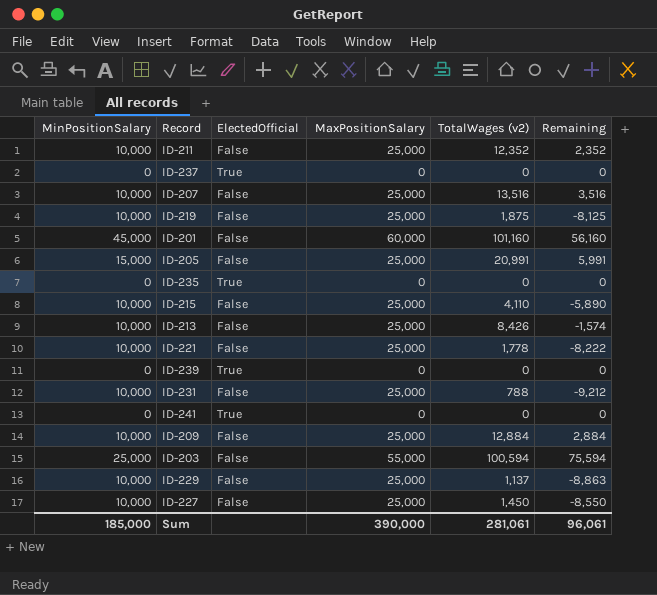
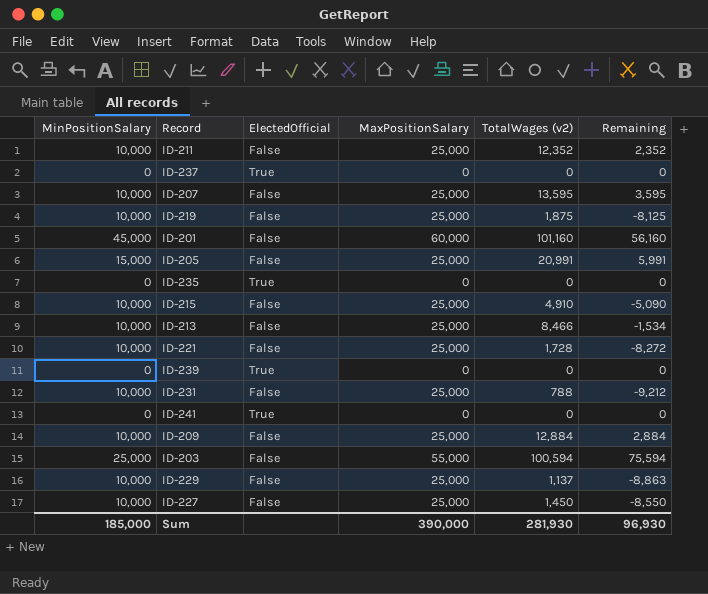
ID-207 | TotalWages (v2): 13,516 -> 13,595
ID-207 | Remaining: 3,516 -> 3,595
ID-215 | TotalWages (v2): 4,110 -> 4,910
ID-215 | Remaining: -5,890 -> -5,090
ID-213 | TotalWages (v2): 8,426 -> 8,466
ID-213 | Remaining: -1,574 -> -1,534
ID-221 | TotalWages (v2): 1,778 -> 1,728
ID-221 | Remaining: -8,222 -> -8,272
Sum | TotalWages (v2): 281,061 -> 281,930
Sum | Remaining: 96,061 -> 96,930

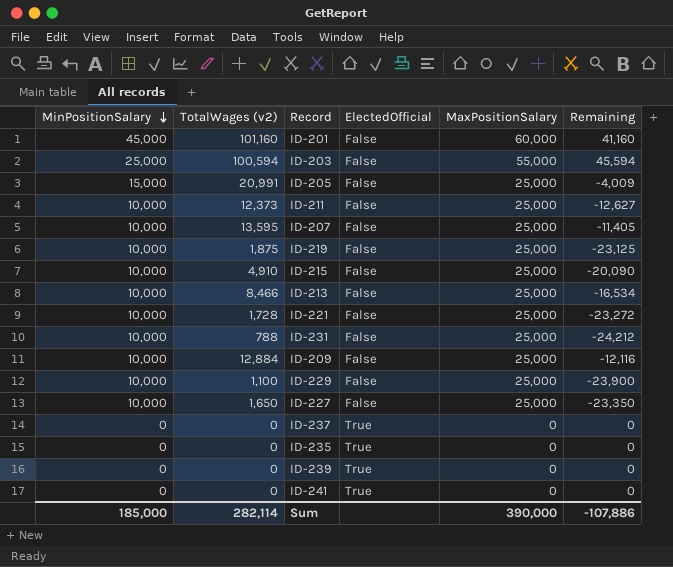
row order: none -> MinPositionSalary descending
column TotalWages (v2) | position: 5 -> 2
column Remaining | formula: [TotalWages (v2)] - [MinPositionSalary] -> [TotalWages (v2)] - [MaxPositionSalary]
ID-211 | TotalWages (v2): 12,352 -> 12,373
ID-229 | TotalWages (v2): 1,137 -> 1,100
ID-227 | TotalWages (v2): 1,450 -> 1,650
Sum | TotalWages (v2): 281,930 -> 282,114
Sum | Remaining: 96,930 -> -107,886

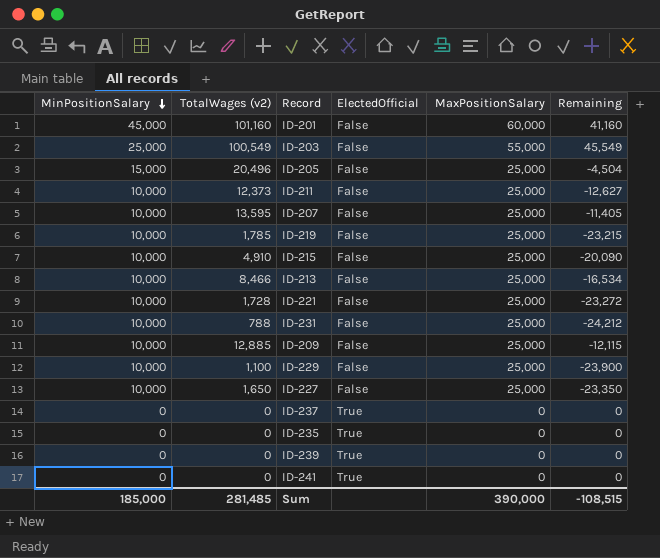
ID-203 | TotalWages (v2): 100,594 -> 100,549
ID-203 | Remaining: 45,594 -> 45,549
ID-205 | TotalWages (v2): 20,991 -> 20,496
ID-205 | Remaining: -4,009 -> -4,504
ID-219 | TotalWages (v2): 1,875 -> 1,785
ID-219 | Remaining: -23,125 -> -23,215
ID-209 | TotalWages (v2): 12,884 -> 12,885
ID-209 | Remaining: -12,116 -> -12,115
Sum | TotalWages (v2): 282,114 -> 281,485
Sum | Remaining: -107,886 -> -108,515

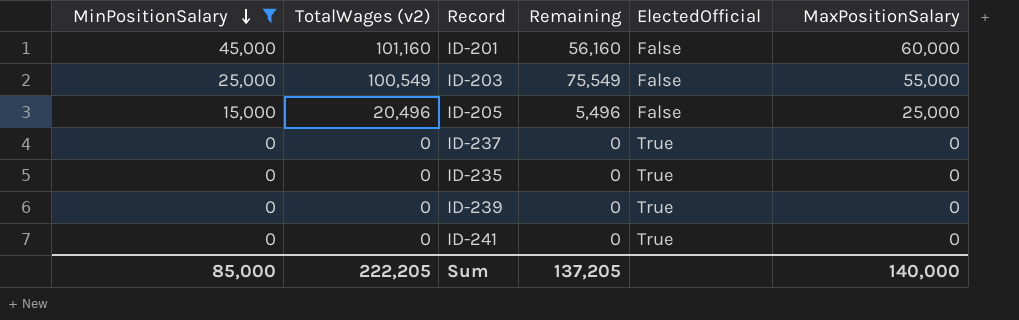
filter: none -> MinPositionSalary != 10,000
column Remaining | formula: [TotalWages (v2)] - [MaxPositionSalary] -> [TotalWages (v2)] - [MinPositionSalary]
column Remaining | position: 6 -> 4
Sum | MinPositionSalary: 185,000 -> 85,000
Sum | TotalWages (v2): 281,485 -> 222,205
Sum | Remaining: -108,515 -> 137,205
Sum | MaxPositionSalary: 390,000 -> 140,000

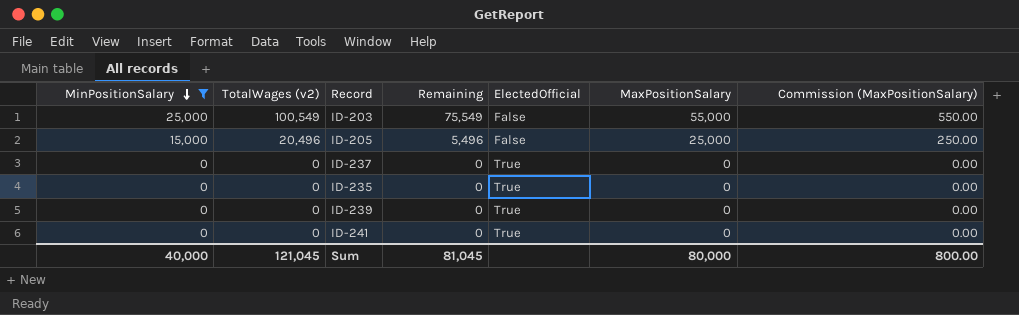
column Commission (MaxPositionSalary) | formula: none -> [MaxPositionSalary] * 0.01
row ID-201: 45,000 | 101,160 | 56,160 | False | 60,000 -> none
Sum | MinPositionSalary: 85,000 -> 40,000
Sum | TotalWages (v2): 222,205 -> 121,045
Sum | Remaining: 137,205 -> 81,045
Sum | MaxPositionSalary: 140,000 -> 80,000

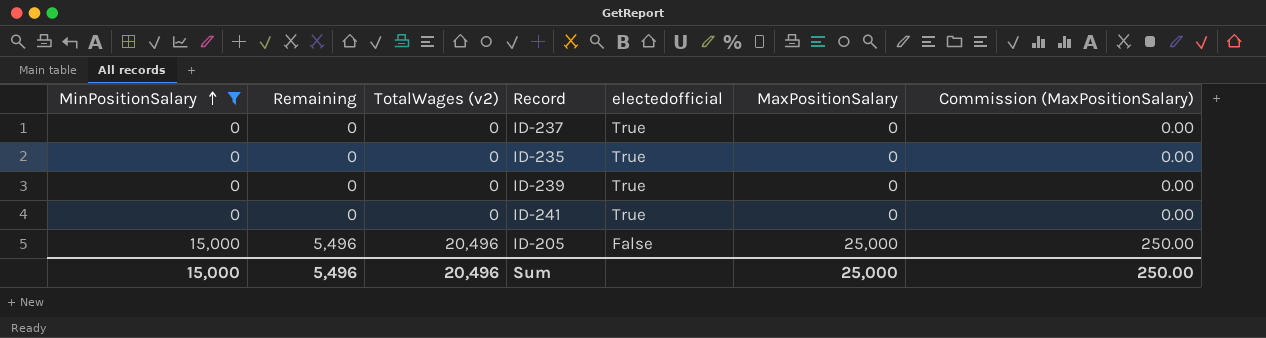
row order: MinPositionSalary descending -> MinPositionSalary ascending
column Remaining | position: 4 -> 2
column name: ElectedOfficial -> electedofficial
row ID-203: 25,000 | 100,549 | 75,549 | False | 55,000 | 550.00 -> none
Sum | MinPositionSalary: 40,000 -> 15,000
Sum | Remaining: 81,045 -> 5,496
Sum | TotalWages (v2): 121,045 -> 20,496
Sum | MaxPositionSalary: 80,000 -> 25,000
Sum | Commission (MaxPositionSalary): 800.00 -> 250.00

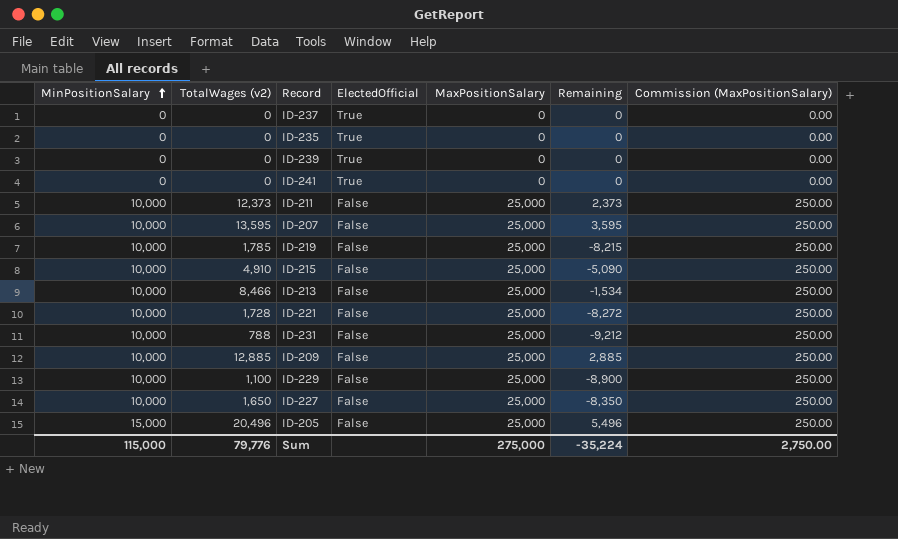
filter: MinPositionSalary != 10,000 -> none
column name: electedofficial -> ElectedOfficial
column Remaining | position: 2 -> 6
Sum | MinPositionSalary: 15,000 -> 115,000
Sum | TotalWages (v2): 20,496 -> 79,776
Sum | MaxPositionSalary: 25,000 -> 275,000
Sum | Remaining: 5,496 -> -35,224
Sum | Commission (MaxPositionSalary): 250.00 -> 2,750.00

